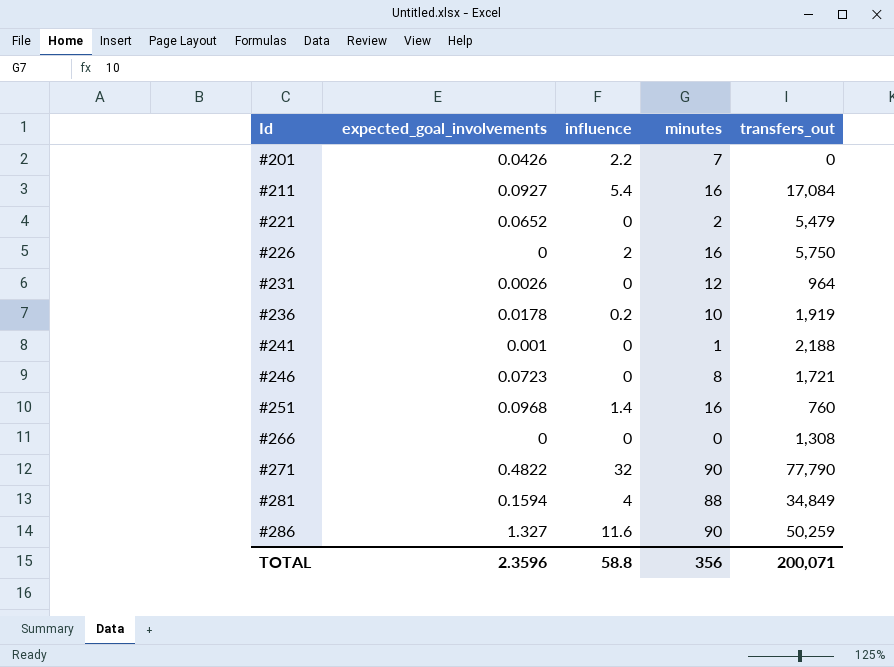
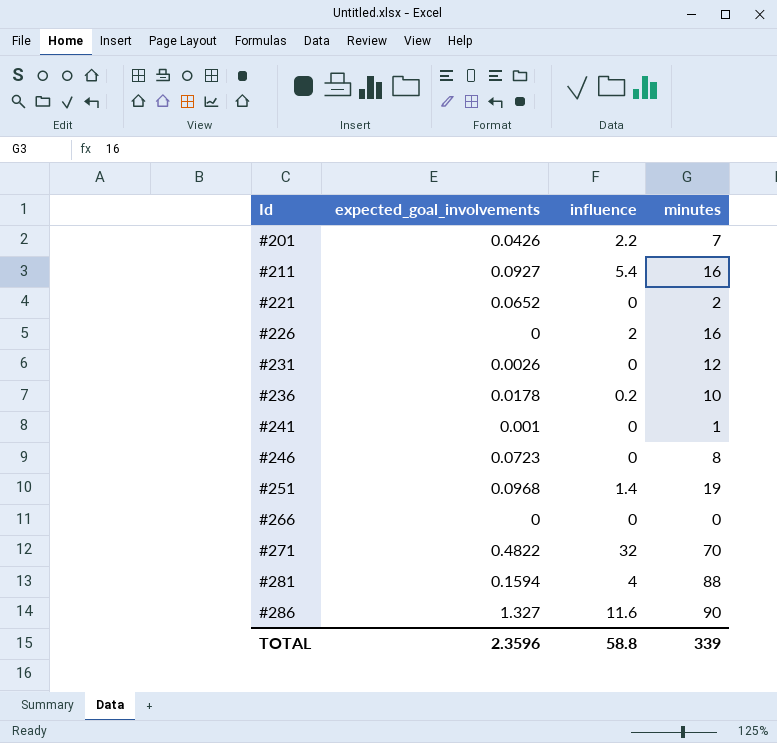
column transfers_out | position: 5 -> none
#251 | minutes: 16 -> 19
#271 | minutes: 90 -> 70
TOTAL | minutes: 356 -> 339

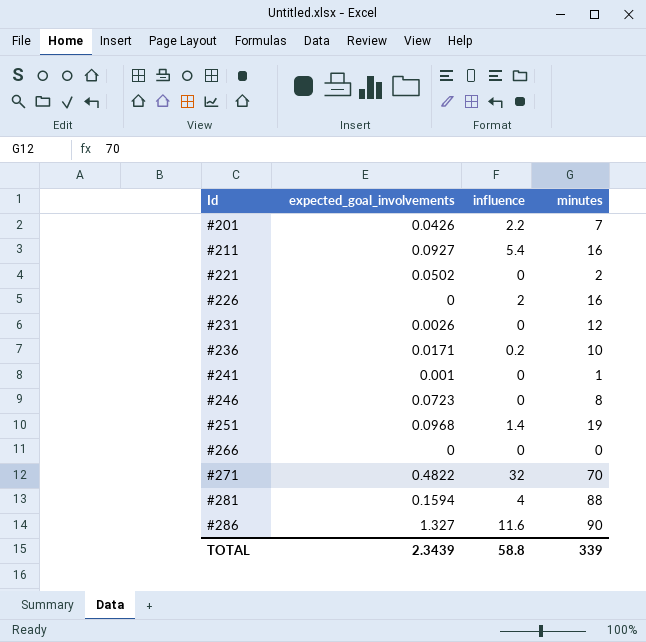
#221 | expected_goal_involvements: 0.0652 -> 0.0502
#236 | expected_goal_involvements: 0.0178 -> 0.0171
TOTAL | expected_goal_involvements: 2.3596 -> 2.3439

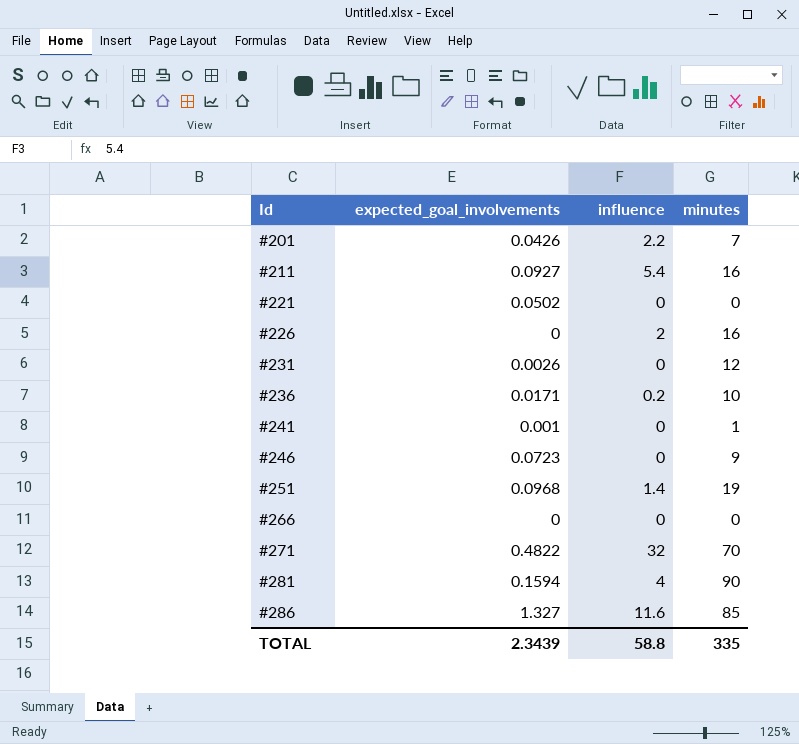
#221 | minutes: 2 -> 0
#246 | minutes: 8 -> 9
#281 | minutes: 88 -> 90
#286 | minutes: 90 -> 85
TOTAL | minutes: 339 -> 335

